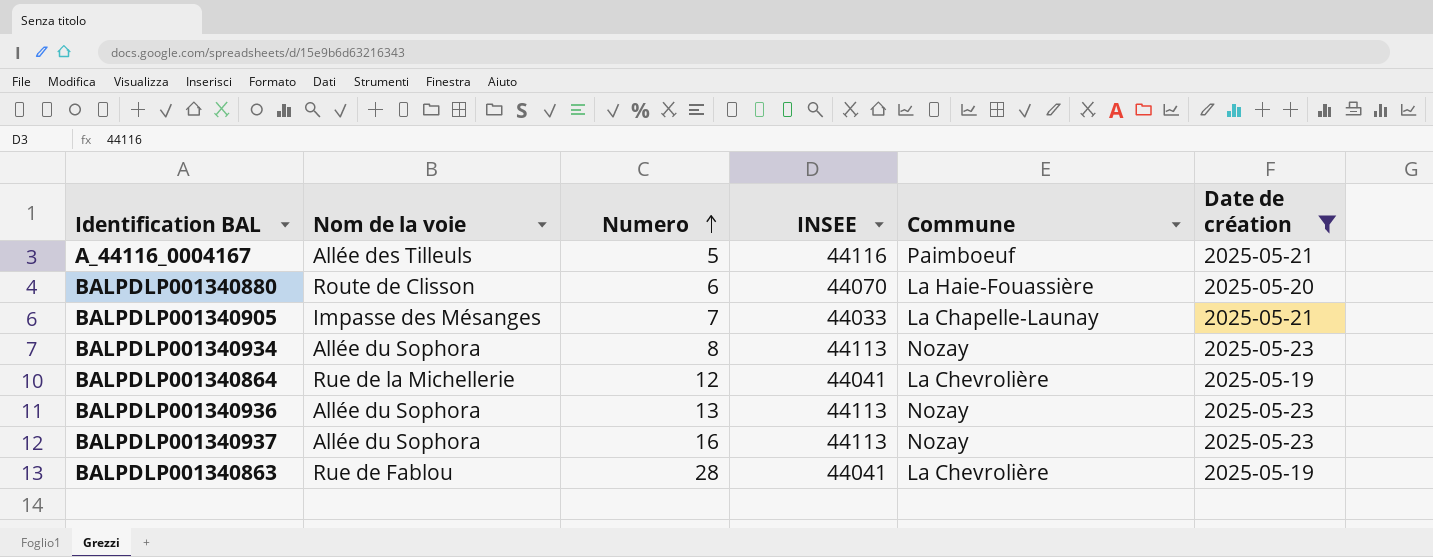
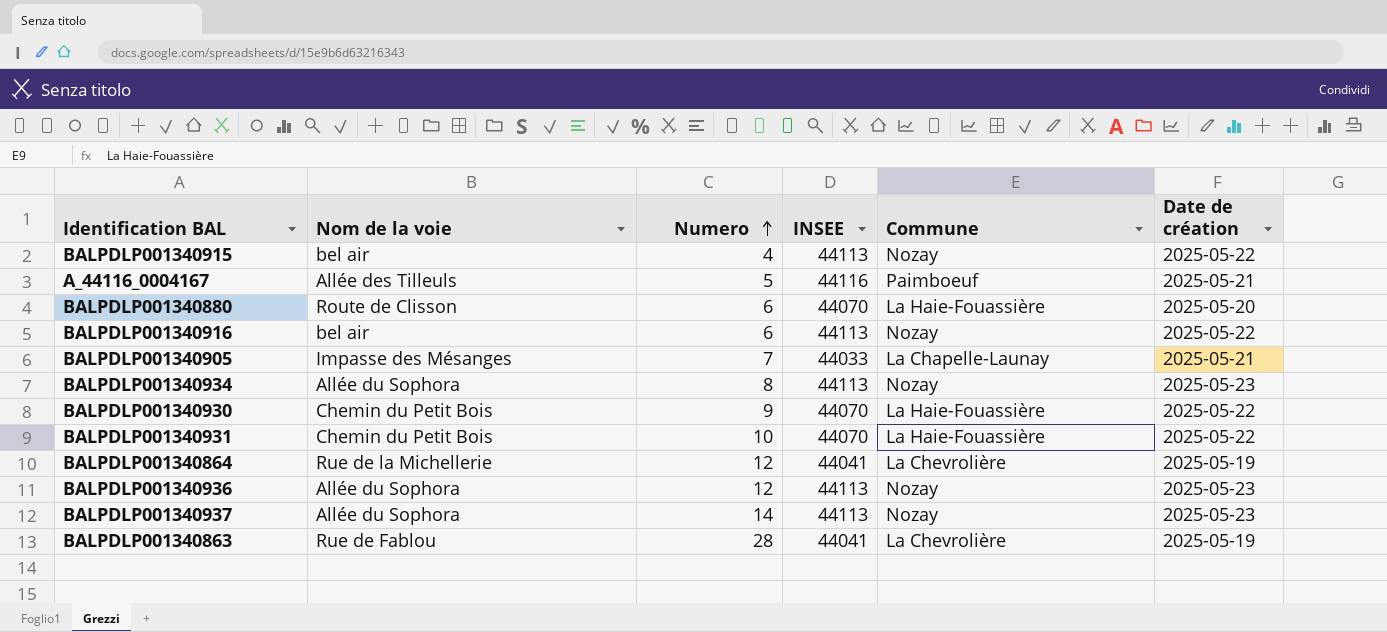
filter: Date de création != 2025-05-22 -> none
BALPDLP001340936 | Numero: 13 -> 12
BALPDLP001340937 | Numero: 16 -> 14

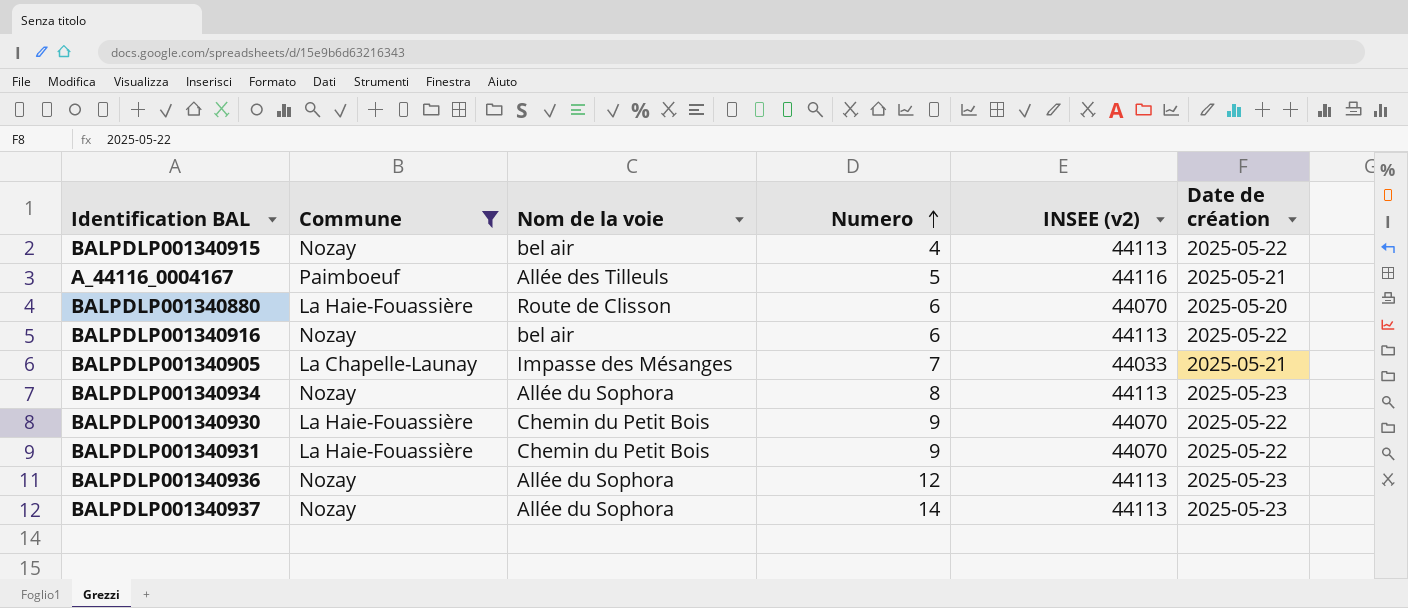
filter: none -> Commune != La Chevrolière
column Commune | position: 5 -> 2
column name: INSEE -> INSEE (v2)
BALPDLP001340931 | Numero: 10 -> 9

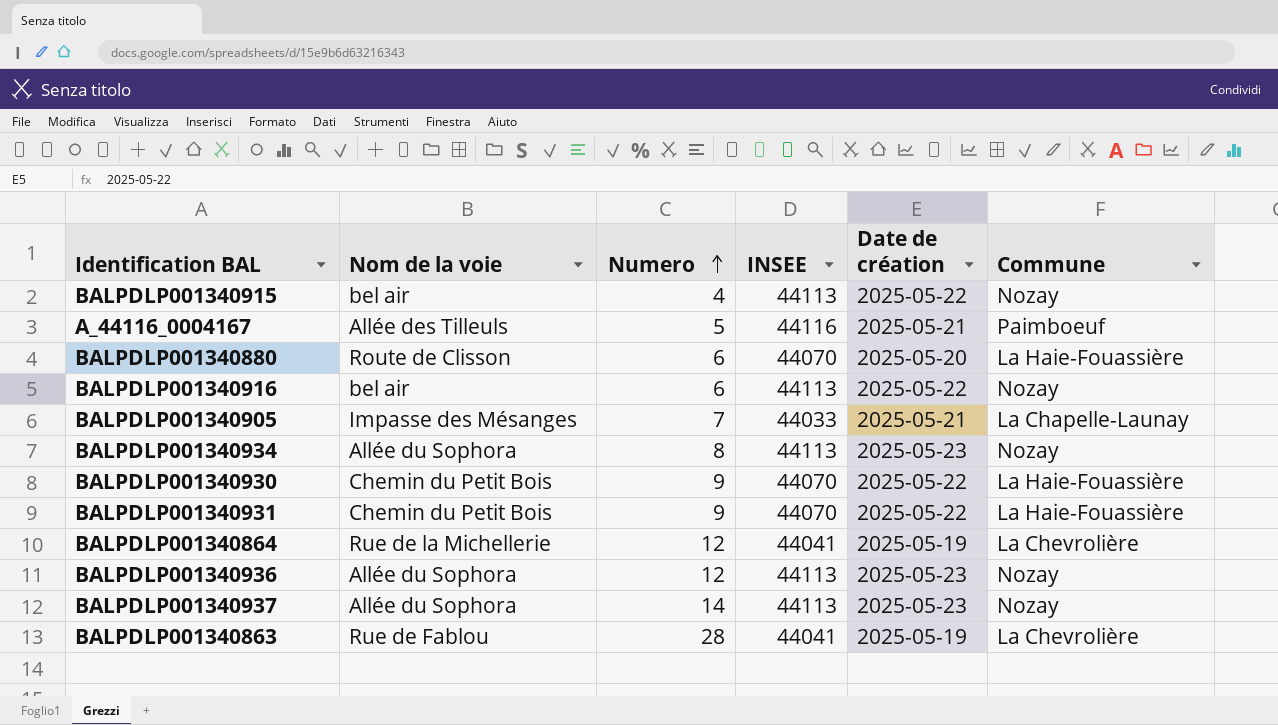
filter: Commune != La Chevrolière -> none
column name: INSEE (v2) -> INSEE
column Commune | position: 2 -> 6

